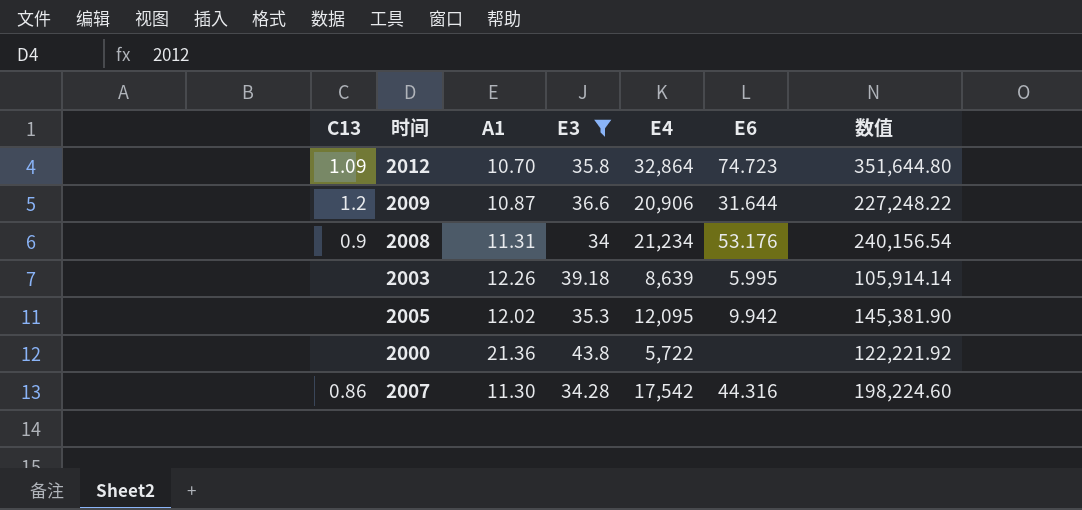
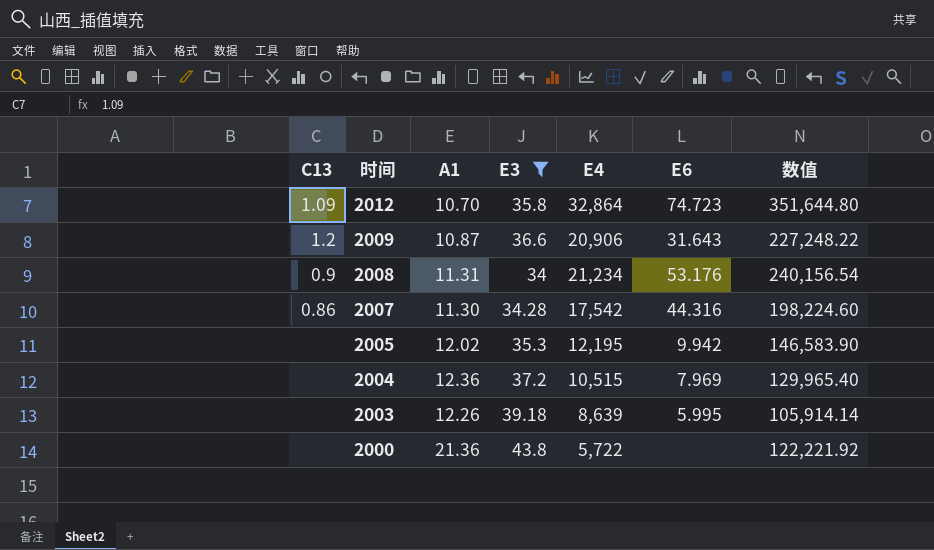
row order: none -> 时间 descending
2009 | E6: 31.644 -> 31.643
2005 | E4: 12,095 -> 12,195
2005 | 数值: 145,381.90 -> 146,583.90
row 2004: none -> none | 12.36 | 37.2 | 10,515 | 7.969 | 129,965.40

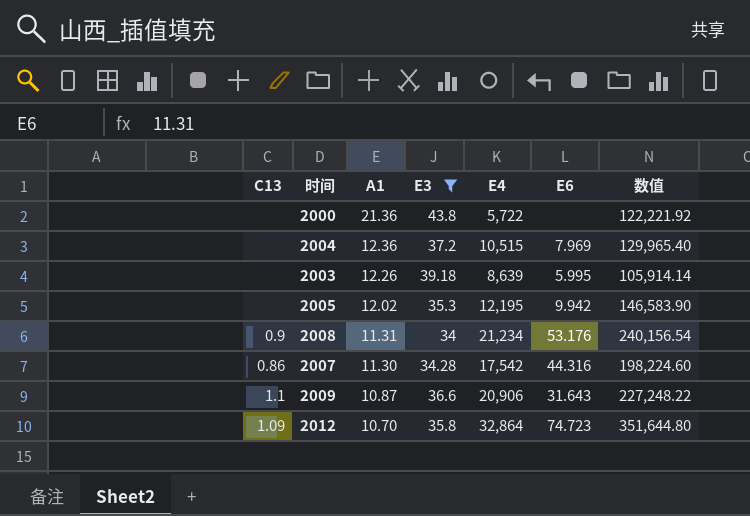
row order: 时间 descending -> A1 descending
2009 | C13: 1.2 -> 1.1

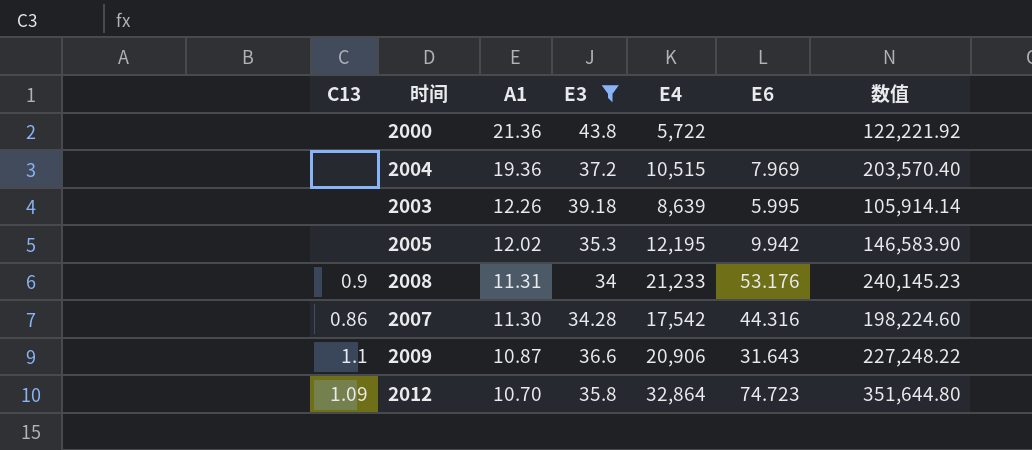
2004 | A1: 12.36 -> 19.36
2004 | 数值: 129,965.40 -> 203,570.40
2008 | E4: 21,234 -> 21,233
2008 | 数值: 240,156.54 -> 240,145.23

